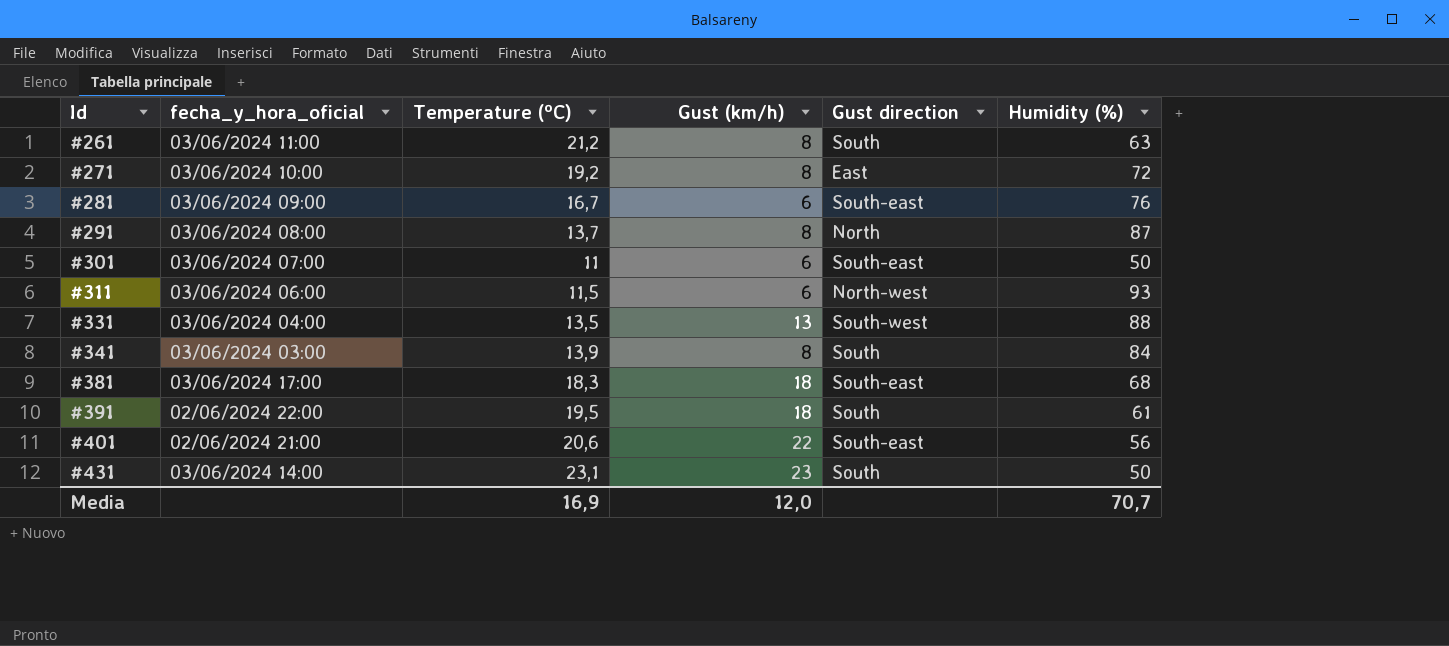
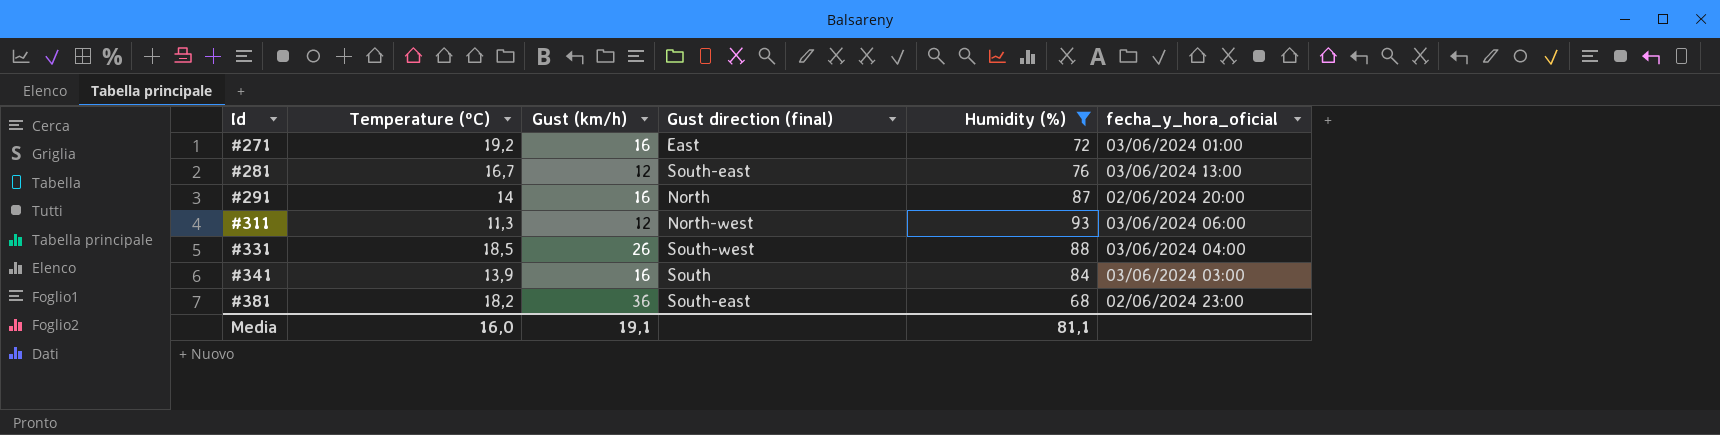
filter: none -> Humidity (%) >= 68
column name: Gust direction -> Gust direction (final)
column fecha_y_hora_oficial | position: 2 -> 6
#271 | Gust (km/h): 8 -> 16
#271 | fecha_y_hora_oficial: 03/06/2024 10:00 -> 03/06/2024 01:00
#281 | Gust (km/h): 6 -> 12
#281 | fecha_y_hora_oficial: 03/06/2024 09:00 -> 03/06/2024 13:00
#291 | Temperature (ºC): 13,7 -> 14
#291 | Gust (km/h): 8 -> 16
#291 | fecha_y_hora_oficial: 03/06/2024 08:00 -> 02/06/2024 20:00
#311 | Temperature (ºC): 11,5 -> 11,3
#311 | Gust (km/h): 6 -> 12
#331 | Temperature (ºC): 13,5 -> 18,5
#331 | Gust (km/h): 13 -> 26
#341 | Gust (km/h): 8 -> 16
#381 | Temperature (ºC): 18,3 -> 18,2
#381 | Gust (km/h): 18 -> 36
#381 | fecha_y_hora_oficial: 03/06/2024 17:00 -> 02/06/2024 23:00
Media | Temperature (ºC): 16,9 -> 16,0
Media | Gust (km/h): 12,0 -> 19,1
Media | Humidity (%): 70,7 -> 81,1

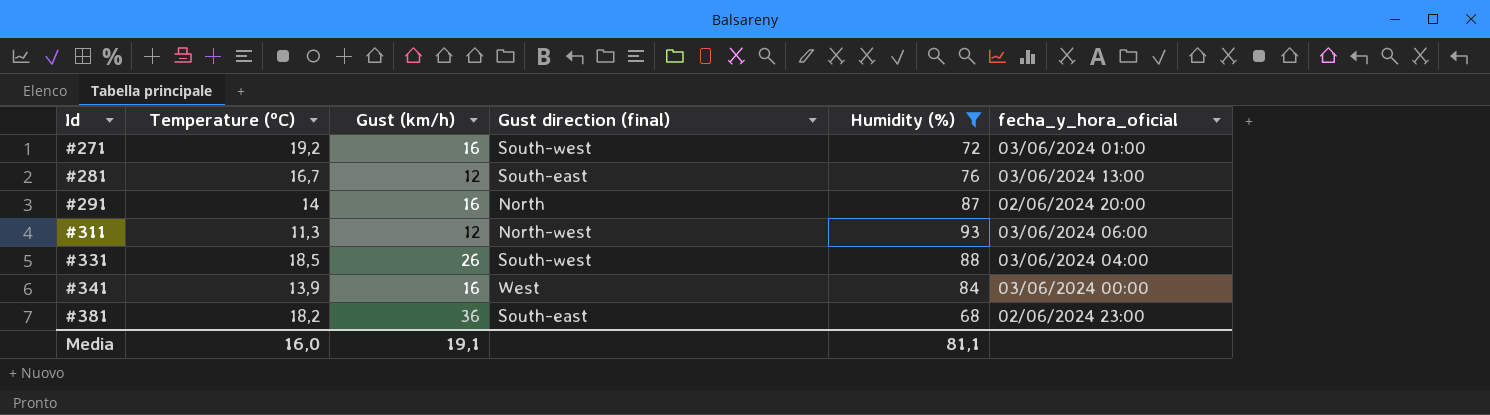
#271 | Gust direction (final): East -> South-west
#341 | Gust direction (final): South -> West
#341 | fecha_y_hora_oficial: 03/06/2024 03:00 -> 03/06/2024 00:00

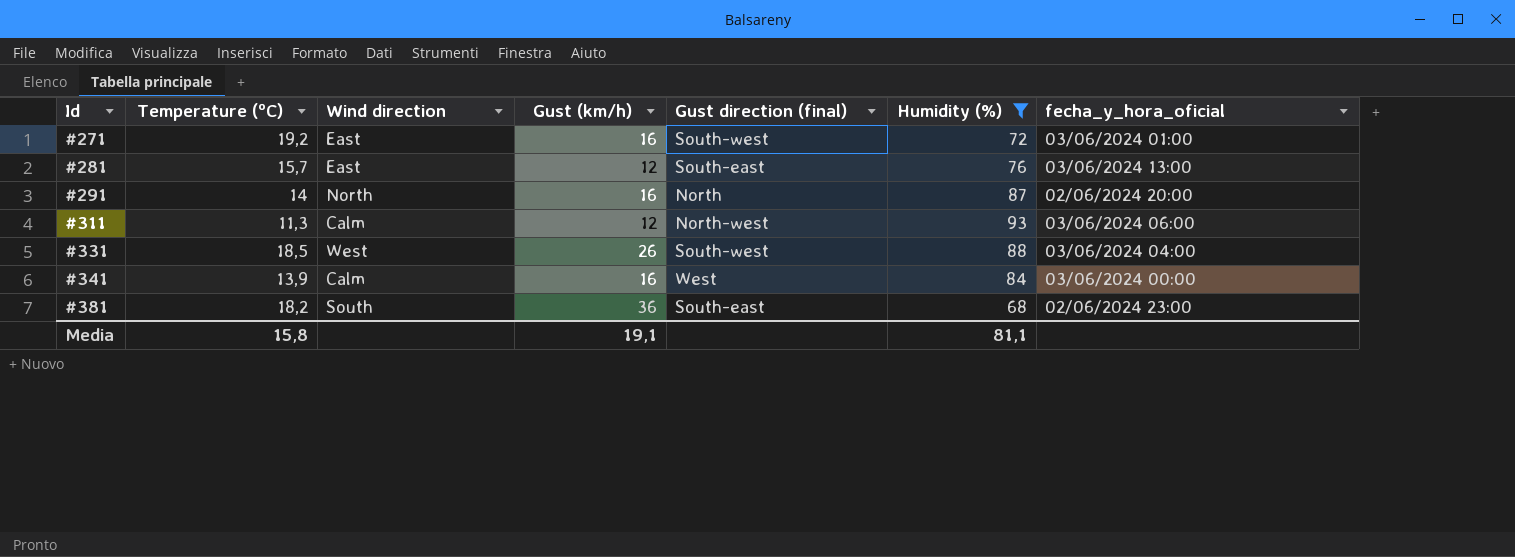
column Wind direction | position: none -> 3
#281 | Temperature (ºC): 16,7 -> 15,7
Media | Temperature (ºC): 16,0 -> 15,8

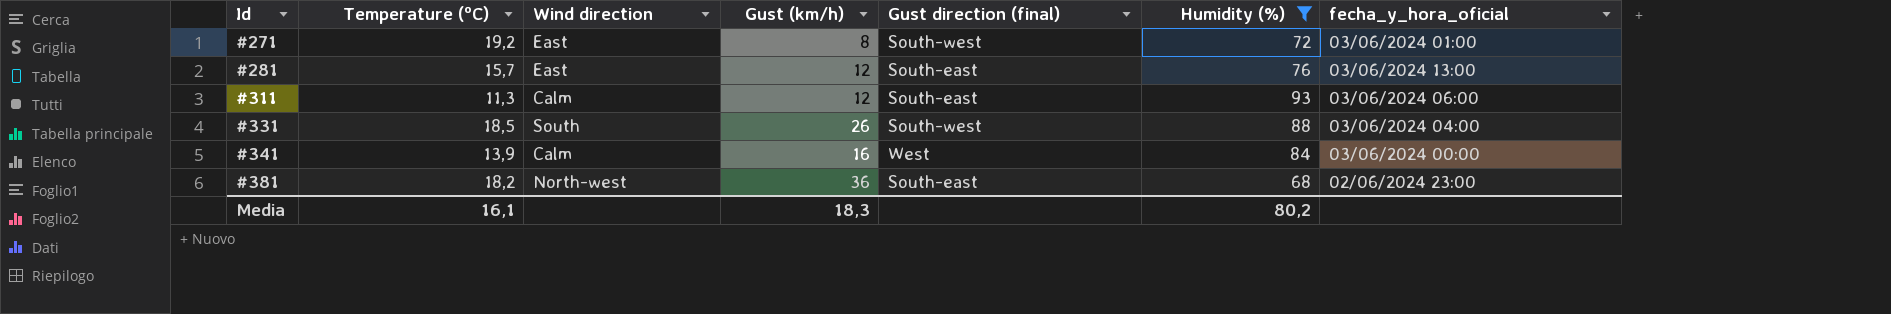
row #291: 14 | North | 16 | North | 87 | 02/06/2024 20:00 -> none
#271 | Gust (km/h): 16 -> 8
#311 | Gust direction (final): North-west -> South-east
#331 | Wind direction: West -> South
#381 | Wind direction: South -> North-west
Media | Temperature (ºC): 15,8 -> 16,1
Media | Gust (km/h): 19,1 -> 18,3
Media | Humidity (%): 81,1 -> 80,2

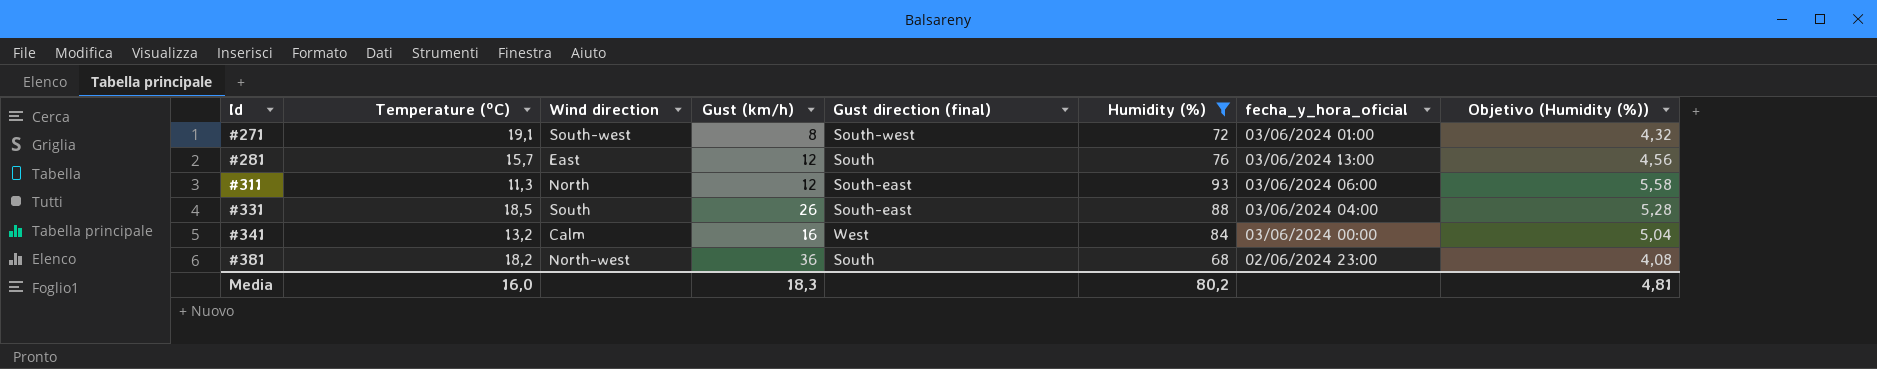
column Objetivo (Humidity (%)) | formula: none -> [Humidity (%)] * 0,06
#271 | Temperature (ºC): 19,2 -> 19,1
#271 | Wind direction: East -> South-west
#281 | Gust direction (final): South-east -> South
#311 | Wind direction: Calm -> North
#331 | Gust direction (final): South-west -> South-east
#341 | Temperature (ºC): 13,9 -> 13,2
#381 | Gust direction (final): South-east -> South
Media | Temperature (ºC): 16,1 -> 16,0

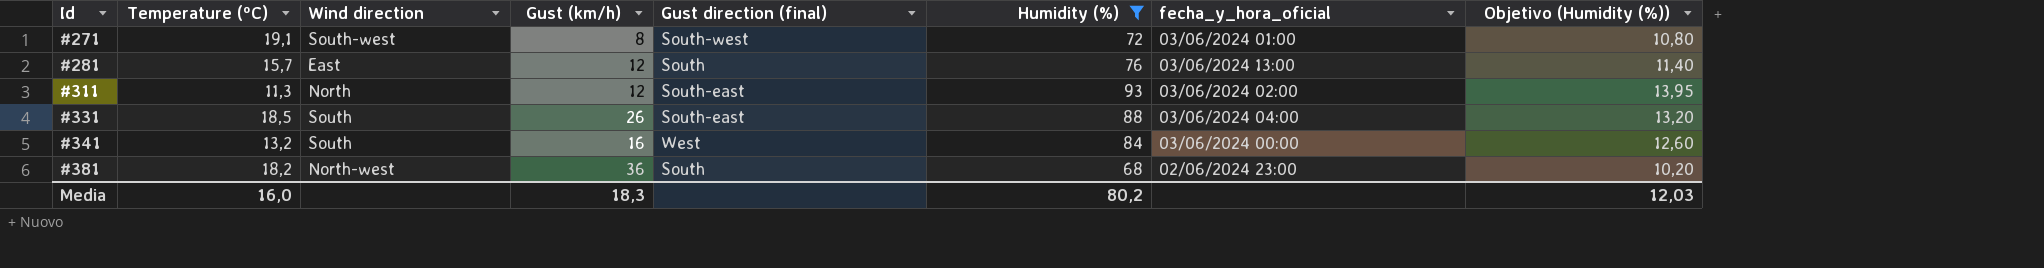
column Objetivo (Humidity (%)) | formula: [Humidity (%)] * 0,06 -> [Humidity (%)] * 0,15
#311 | fecha_y_hora_oficial: 03/06/2024 06:00 -> 03/06/2024 02:00
#341 | Wind direction: Calm -> South
Media | Objetivo (Humidity (%)): 4,81 -> 12,03

